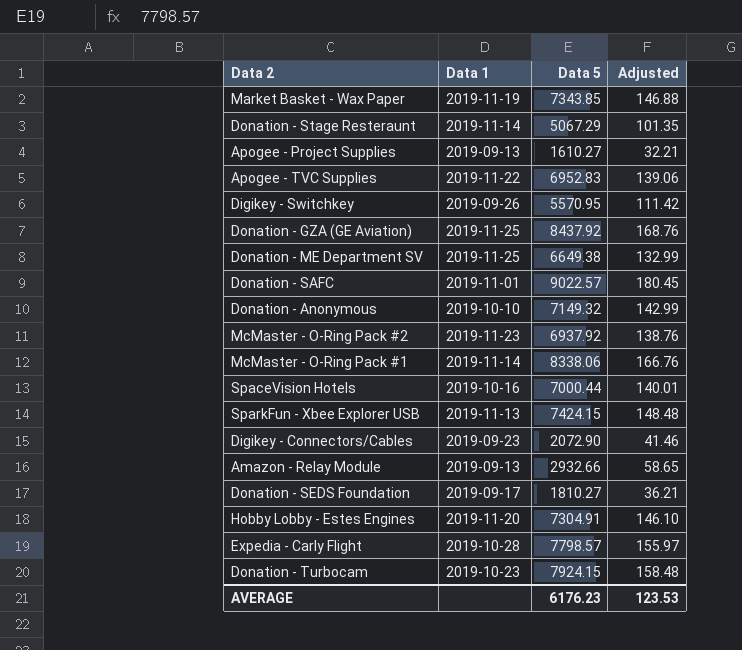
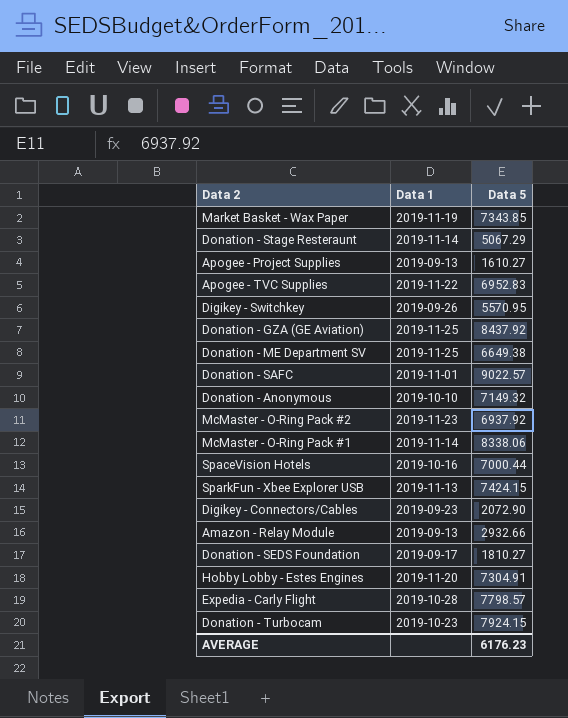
column Adjusted | formula: [Data 5] * 0.02 -> none

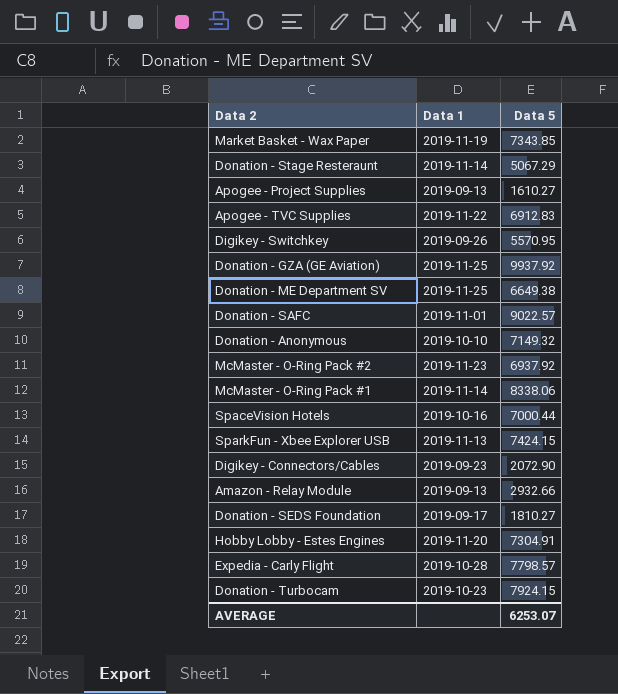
Apogee - TVC Supplies | Data 5: 6952.83 -> 6912.83
Donation - GZA (GE Aviation) | Data 5: 8437.92 -> 9937.92
AVERAGE | Data 5: 6176.23 -> 6253.07

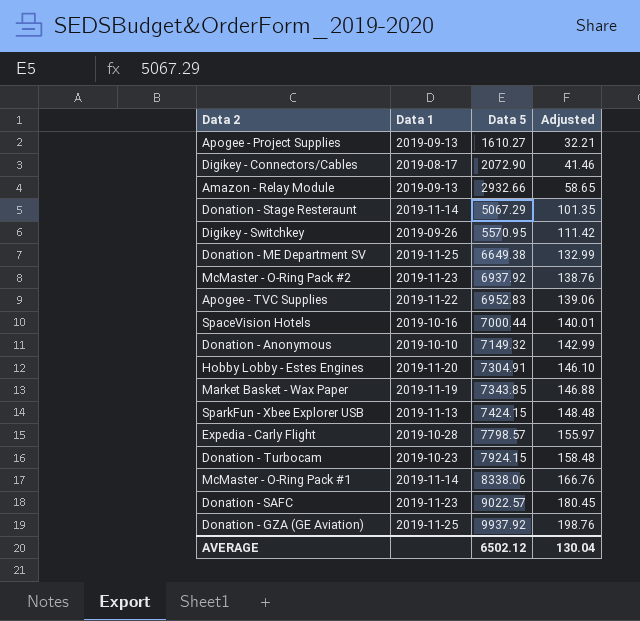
row order: none -> Data 5 ascending
column Adjusted | formula: none -> [Data 5] * 0.02
row Donation - SEDS Foundation: 2019-09-17 | 1810.27 -> none
Digikey - Connectors/Cables | Data 1: 2019-09-23 -> 2019-08-17
Apogee - TVC Supplies | Data 5: 6912.83 -> 6952.83
Donation - SAFC | Data 1: 2019-11-01 -> 2019-11-23
AVERAGE | Data 5: 6253.07 -> 6502.12

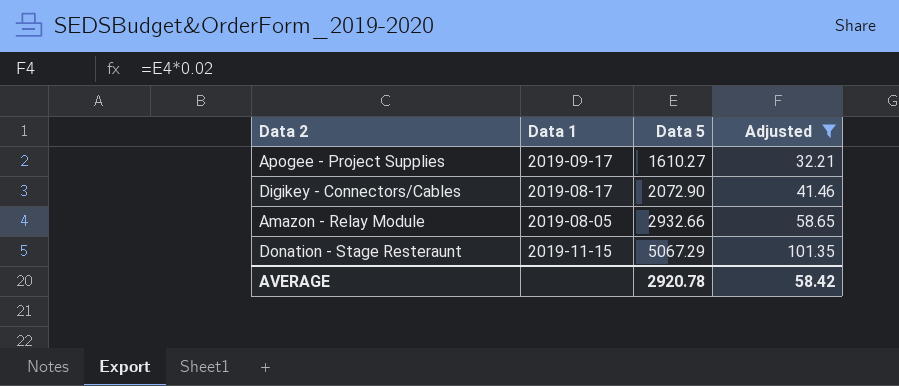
filter: none -> Adjusted <= 101.35
Apogee - Project Supplies | Data 1: 2019-09-13 -> 2019-09-17
Amazon - Relay Module | Data 1: 2019-09-13 -> 2019-08-05
Donation - Stage Resteraunt | Data 1: 2019-11-14 -> 2019-11-15
AVERAGE | Data 5: 6502.12 -> 2920.78
AVERAGE | Adjusted: 130.04 -> 58.42

